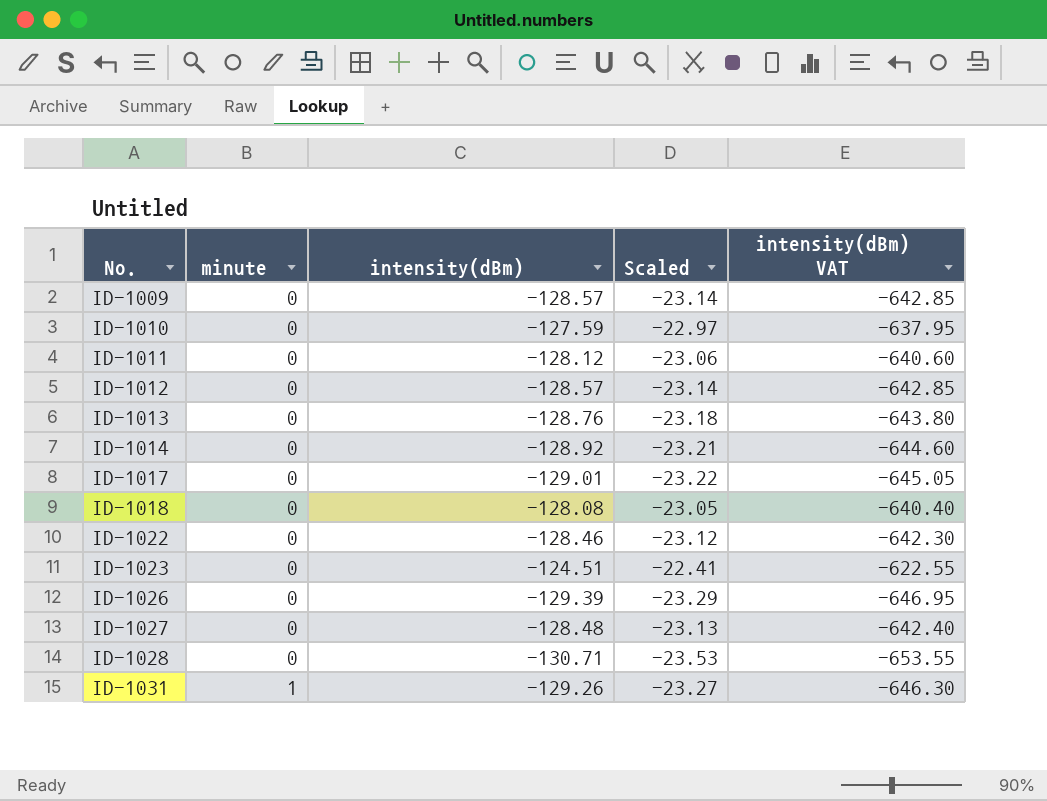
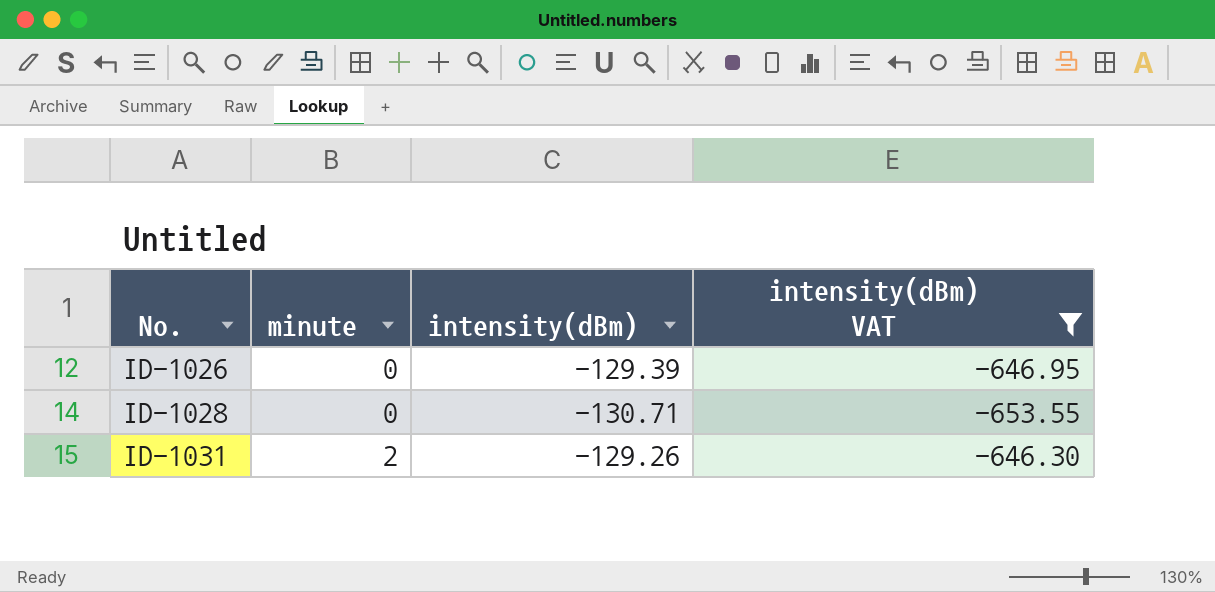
filter: none -> intensity(dBm) VAT <= -646.30
column Scaled | formula: [intensity(dBm)] * 0.18 -> none
ID-1031 | minute: 1 -> 2

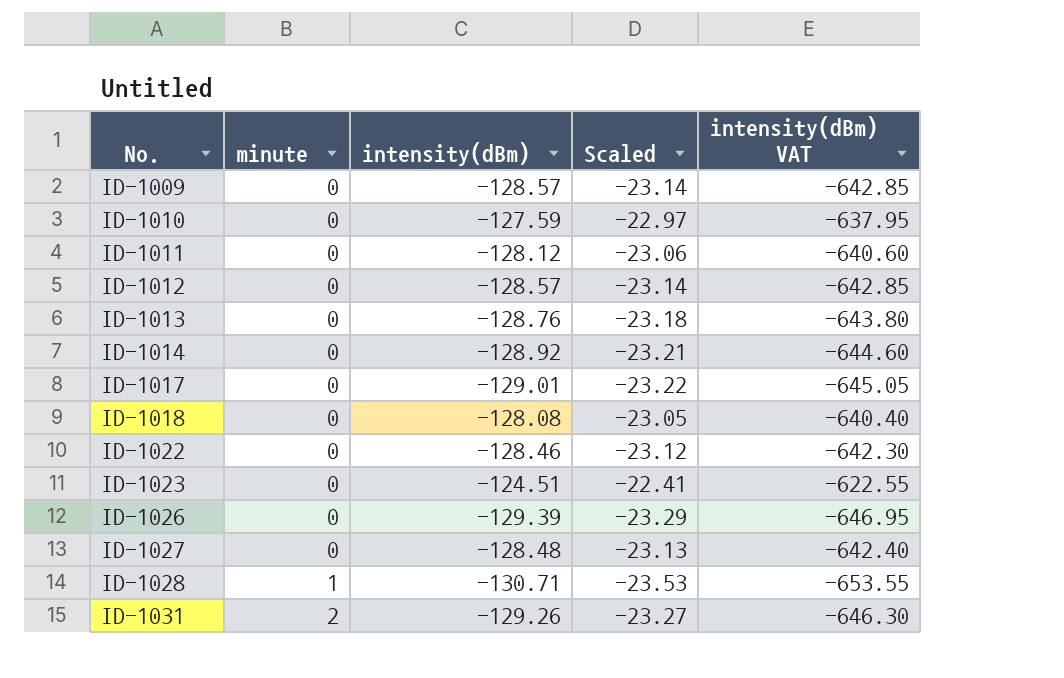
filter: intensity(dBm) VAT <= -646.30 -> none
column Scaled | formula: none -> [intensity(dBm)] * 0.18
ID-1028 | minute: 0 -> 1

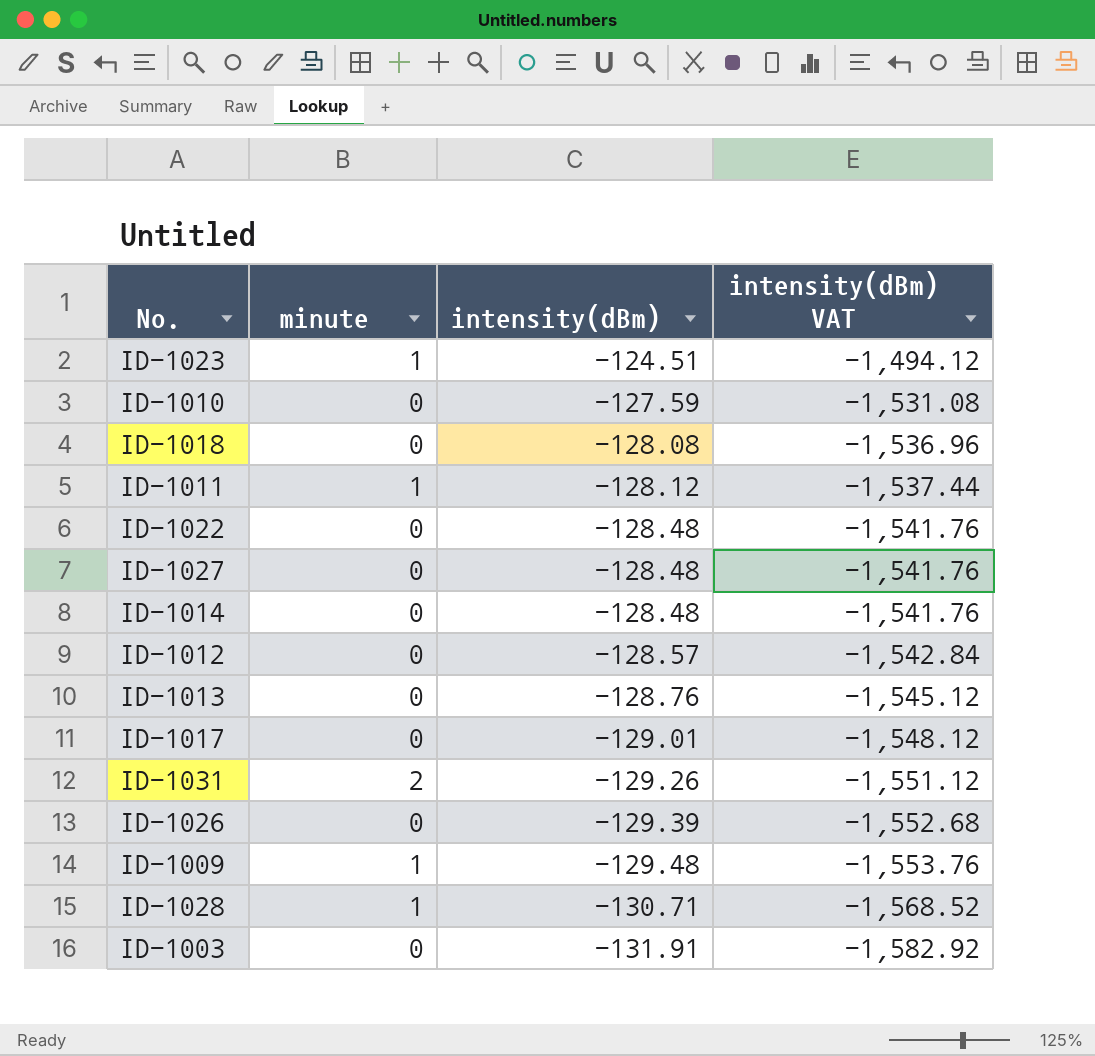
row order: No. ascending -> intensity(dBm) descending
column Scaled | formula: [intensity(dBm)] * 0.18 -> none
column intensity(dBm) VAT | formula: [intensity(dBm)] * 5 -> [intensity(dBm)] * 12
ID-1023 | minute: 0 -> 1
ID-1011 | minute: 0 -> 1
ID-1022 | intensity(dBm): -128.46 -> -128.48
ID-1014 | intensity(dBm): -128.92 -> -128.48
ID-1009 | minute: 0 -> 1
ID-1009 | intensity(dBm): -128.57 -> -129.48
row ID-1003: none -> 0 | -131.91 | -1,582.92

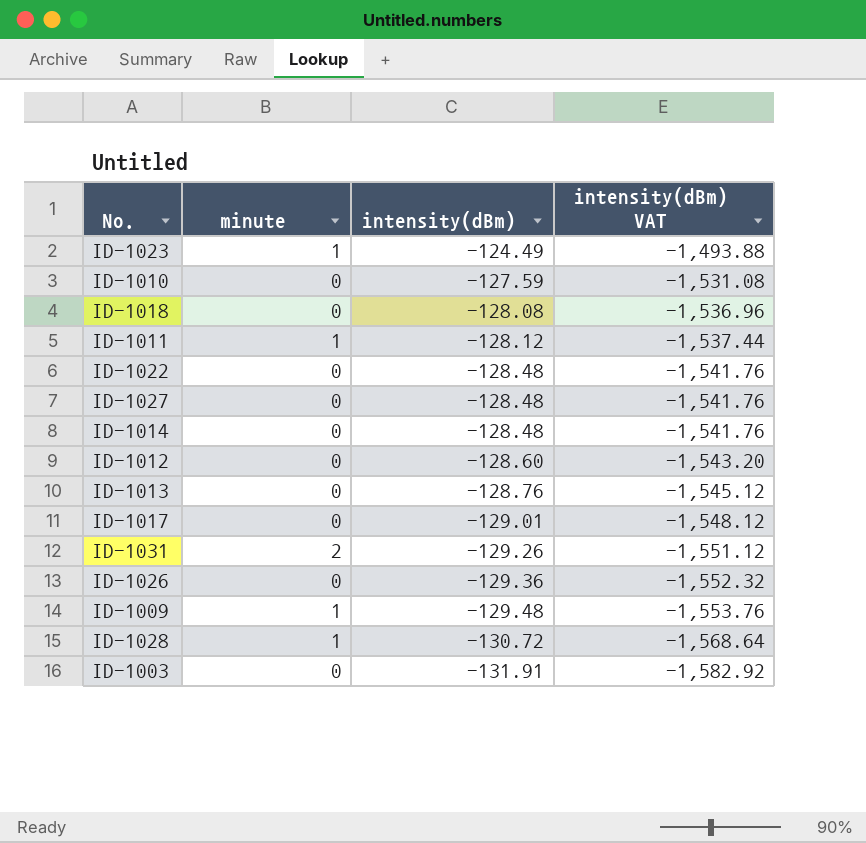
ID-1023 | intensity(dBm): -124.51 -> -124.49
ID-1023 | intensity(dBm) VAT: -1,494.12 -> -1,493.88
ID-1012 | intensity(dBm): -128.57 -> -128.60
ID-1012 | intensity(dBm) VAT: -1,542.84 -> -1,543.20
ID-1026 | intensity(dBm): -129.39 -> -129.36
ID-1026 | intensity(dBm) VAT: -1,552.68 -> -1,552.32
ID-1028 | intensity(dBm): -130.71 -> -130.72
ID-1028 | intensity(dBm) VAT: -1,568.52 -> -1,568.64

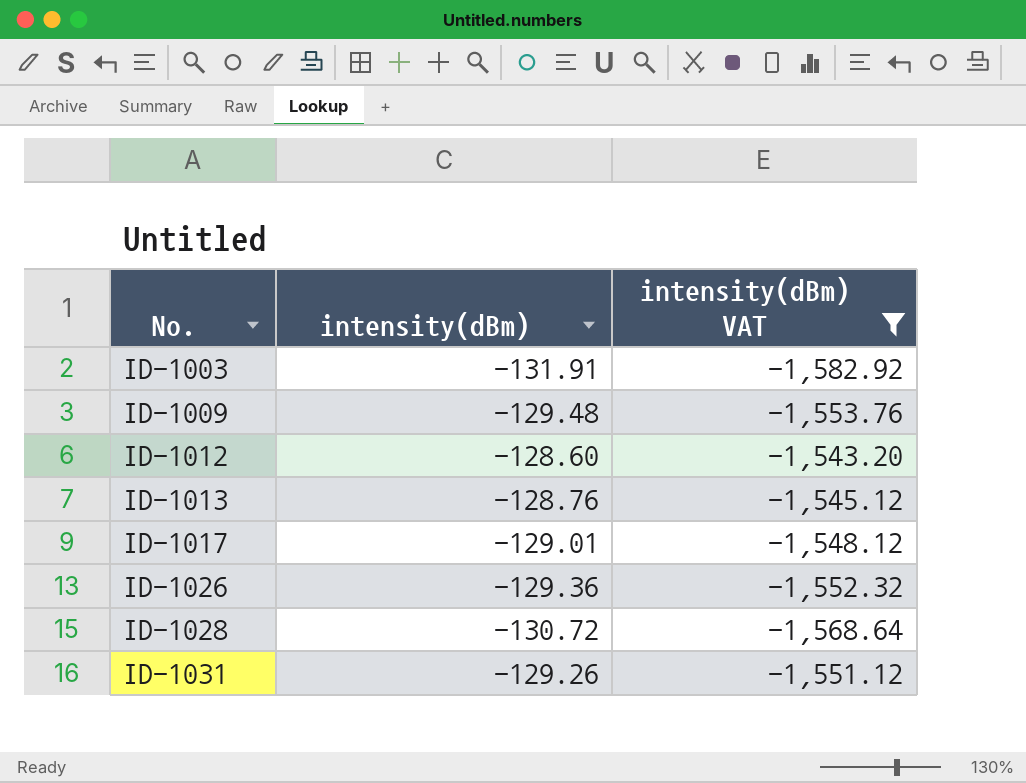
filter: none -> intensity(dBm) VAT <= -1,543.20
row order: intensity(dBm) descending -> No. ascending
column minute | position: 2 -> none

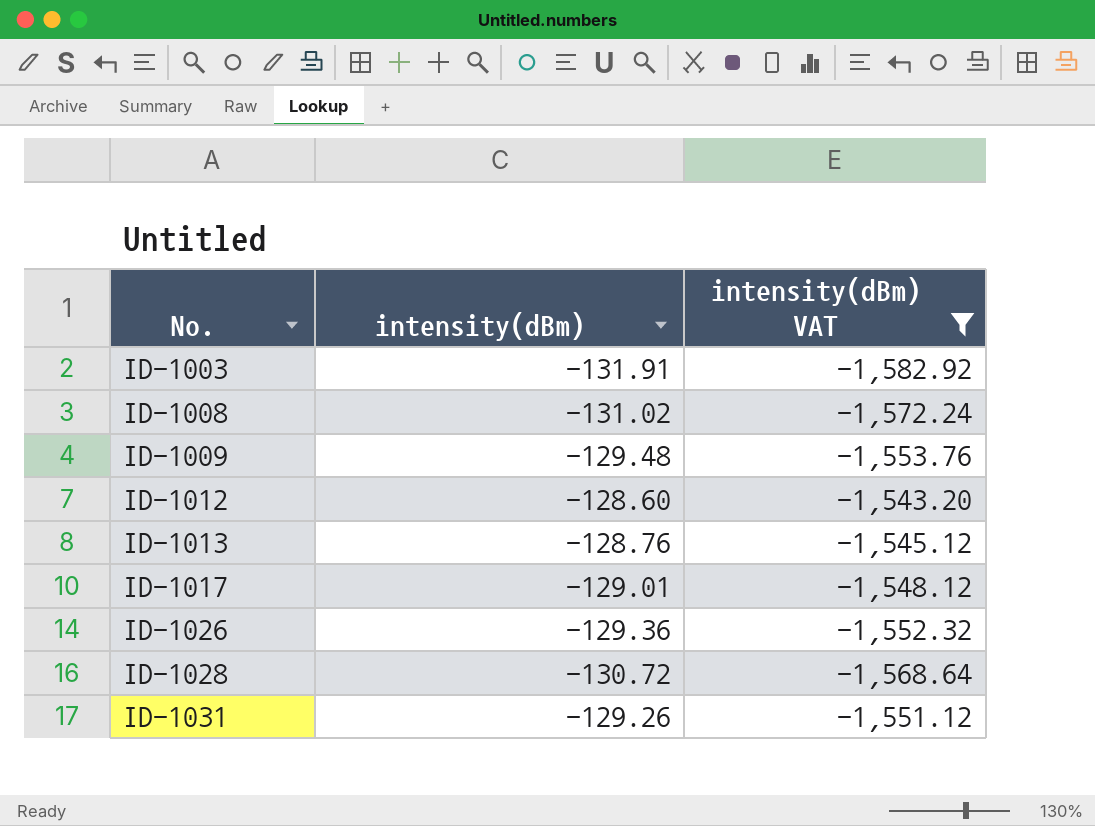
row ID-1008: none -> -131.02 | -1,572.24

